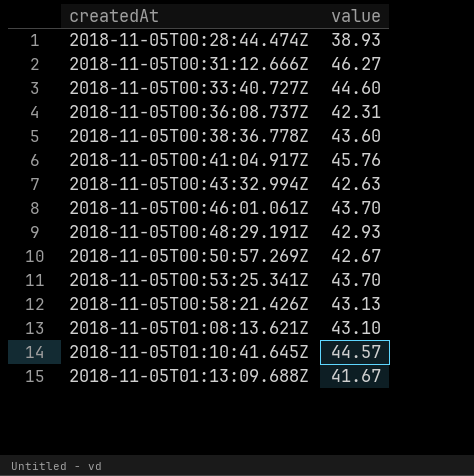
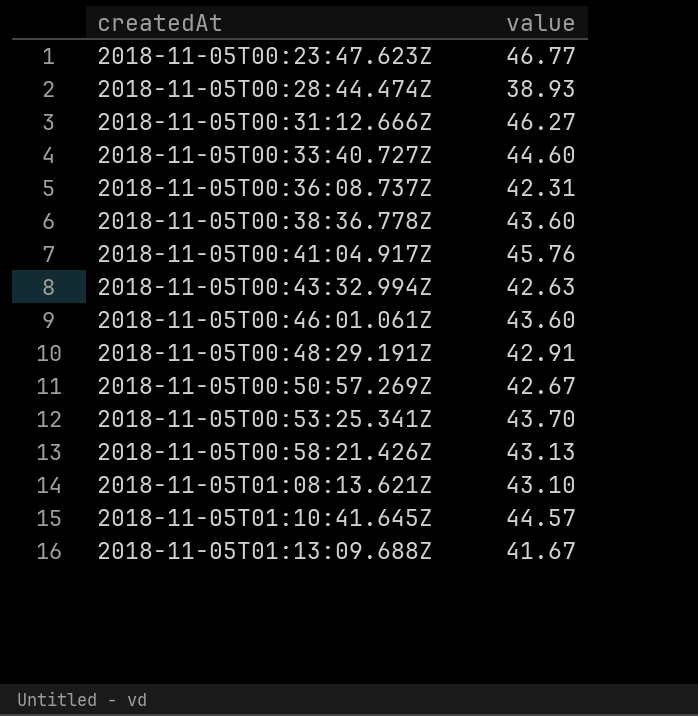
row 2018-11-05T00:23:47.623Z: none -> 46.77
2018-11-05T00:46:01.061Z | value: 43.70 -> 43.60
2018-11-05T00:48:29.191Z | value: 42.93 -> 42.91

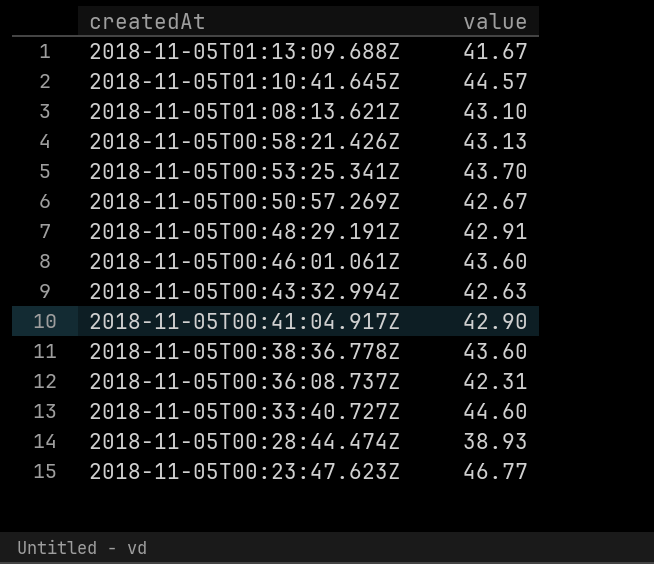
row order: createdAt ascending -> createdAt descending
row 2018-11-05T00:31:12.666Z: 46.27 -> none
2018-11-05T00:41:04.917Z | value: 45.76 -> 42.90

